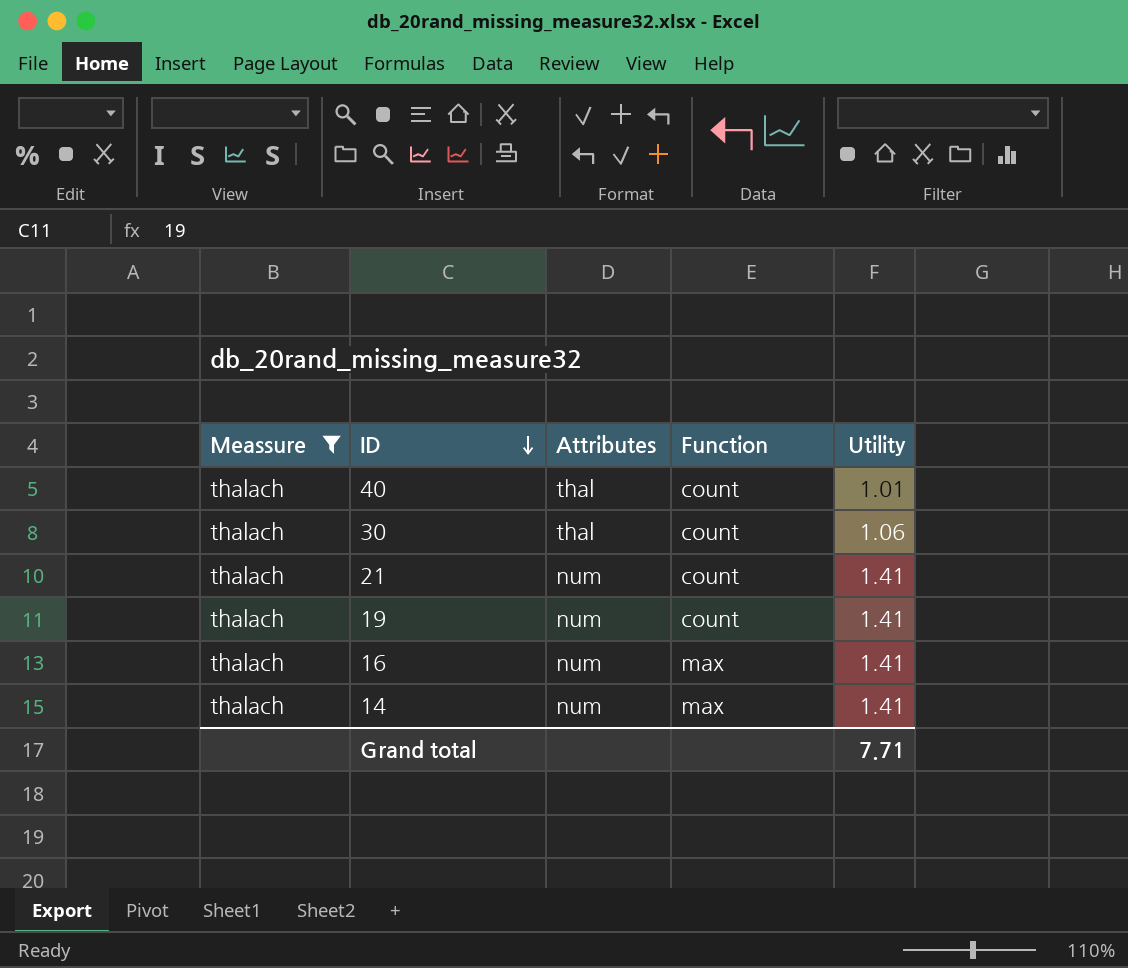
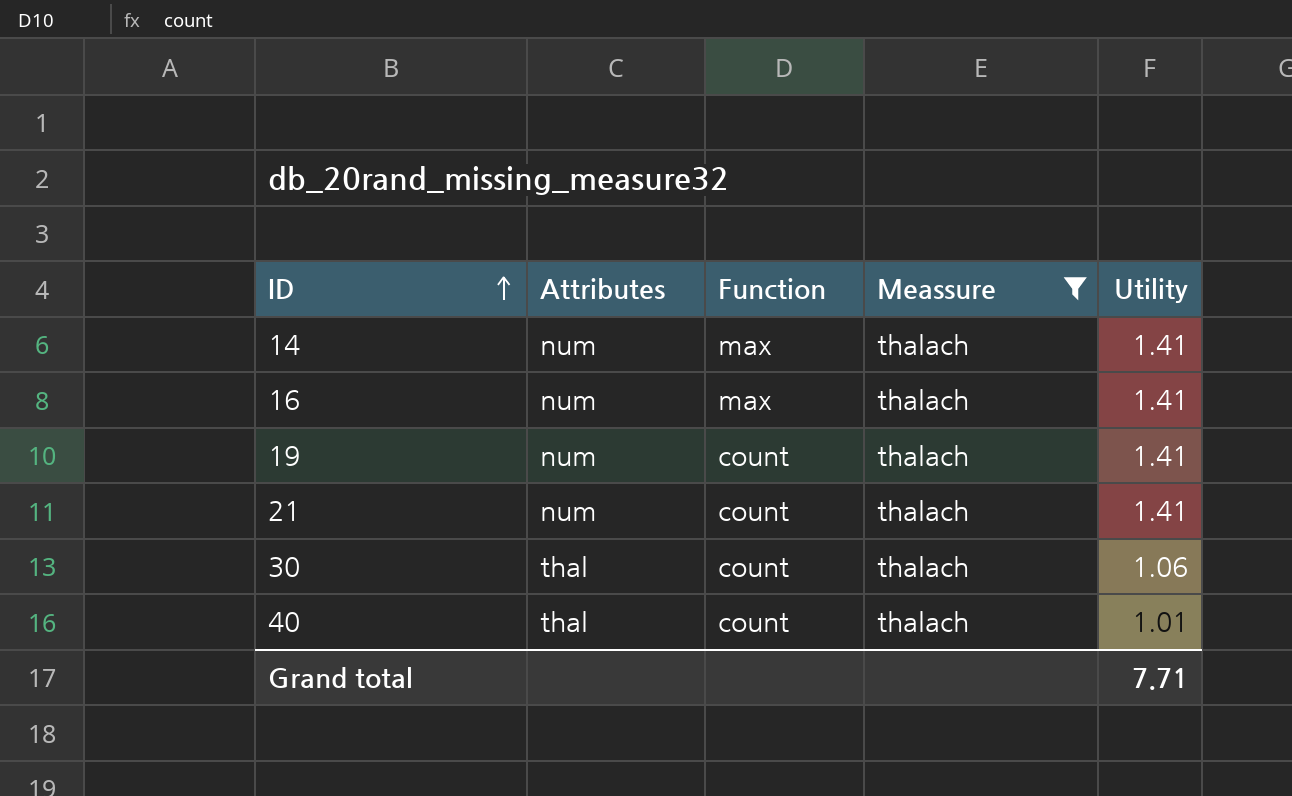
row order: ID descending -> ID ascending
column Meassure | position: 1 -> 4

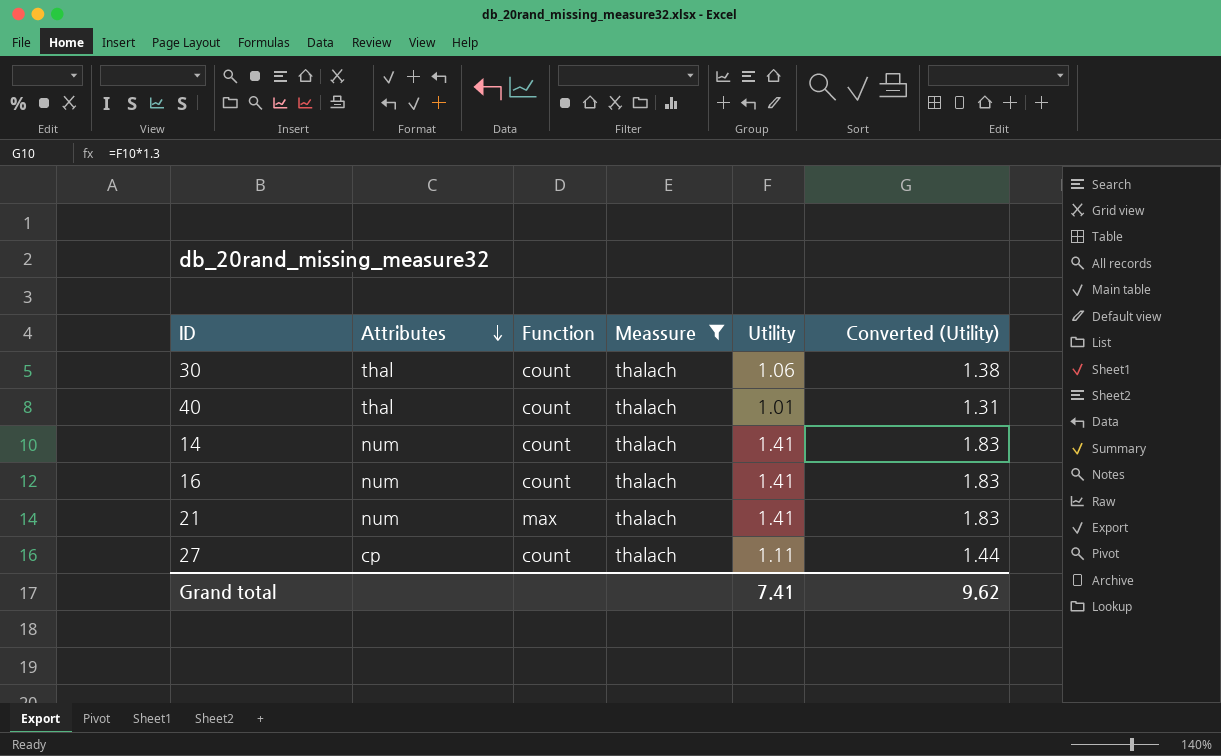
row order: ID ascending -> Attributes descending
column Converted (Utility) | formula: none -> [Utility] * 1.3
row 19: num | count | thalach | 1.41 -> none
14 | Function: max -> count
16 | Function: max -> count
21 | Function: count -> max
row 27: none -> cp | count | thalach | 1.11 | 1.44
Grand total | Utility: 7.71 -> 7.41

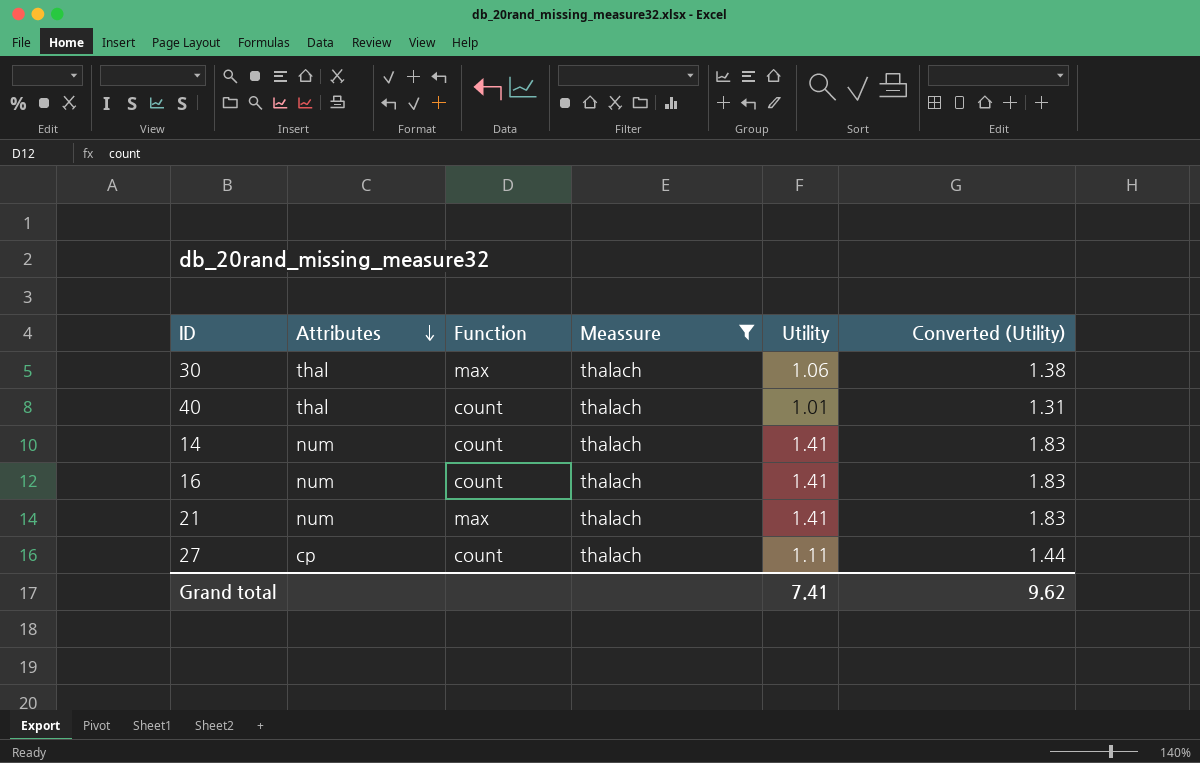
30 | Function: count -> max

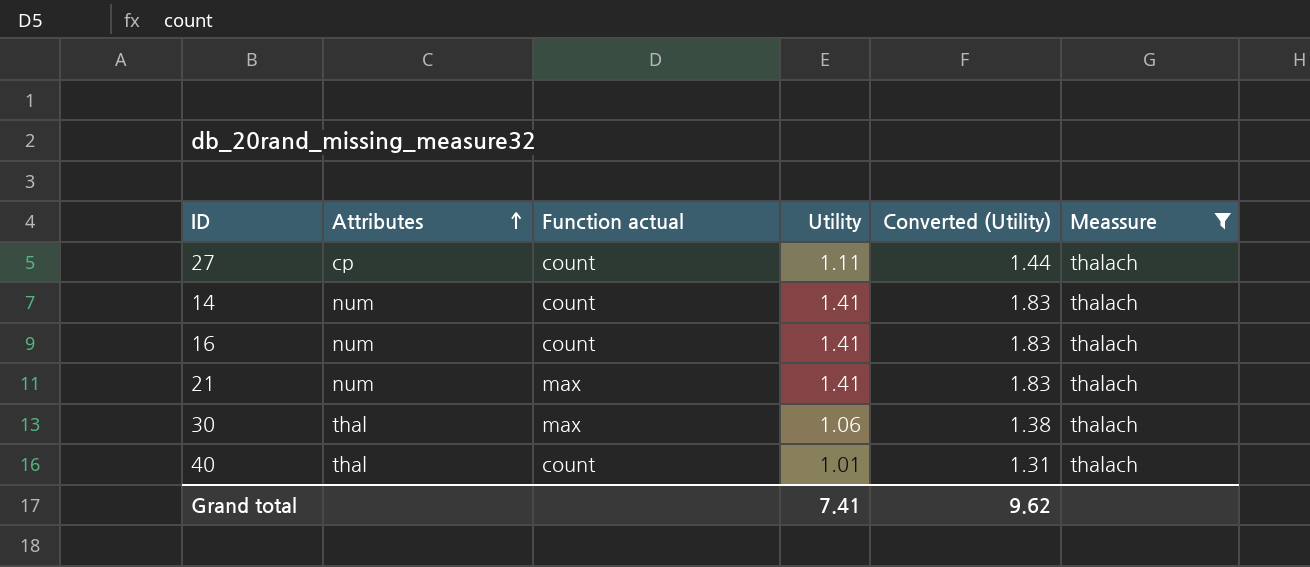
row order: Attributes descending -> Attributes ascending
column name: Function -> Function actual
column Meassure | position: 4 -> 6

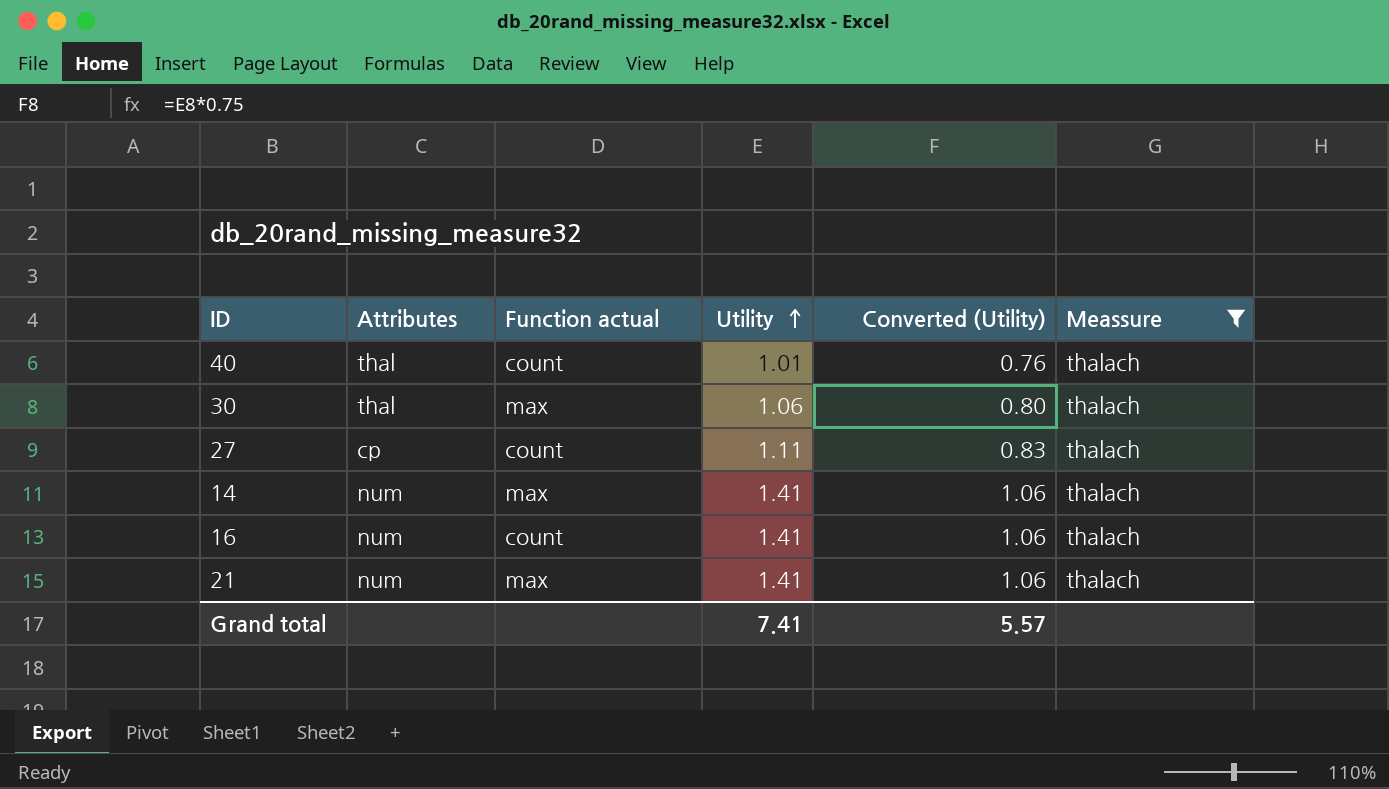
row order: Attributes ascending -> Utility ascending
column Converted (Utility) | formula: [Utility] * 1.3 -> [Utility] * 0.75
14 | Function actual: count -> max
Grand total | Converted (Utility): 9.62 -> 5.57

